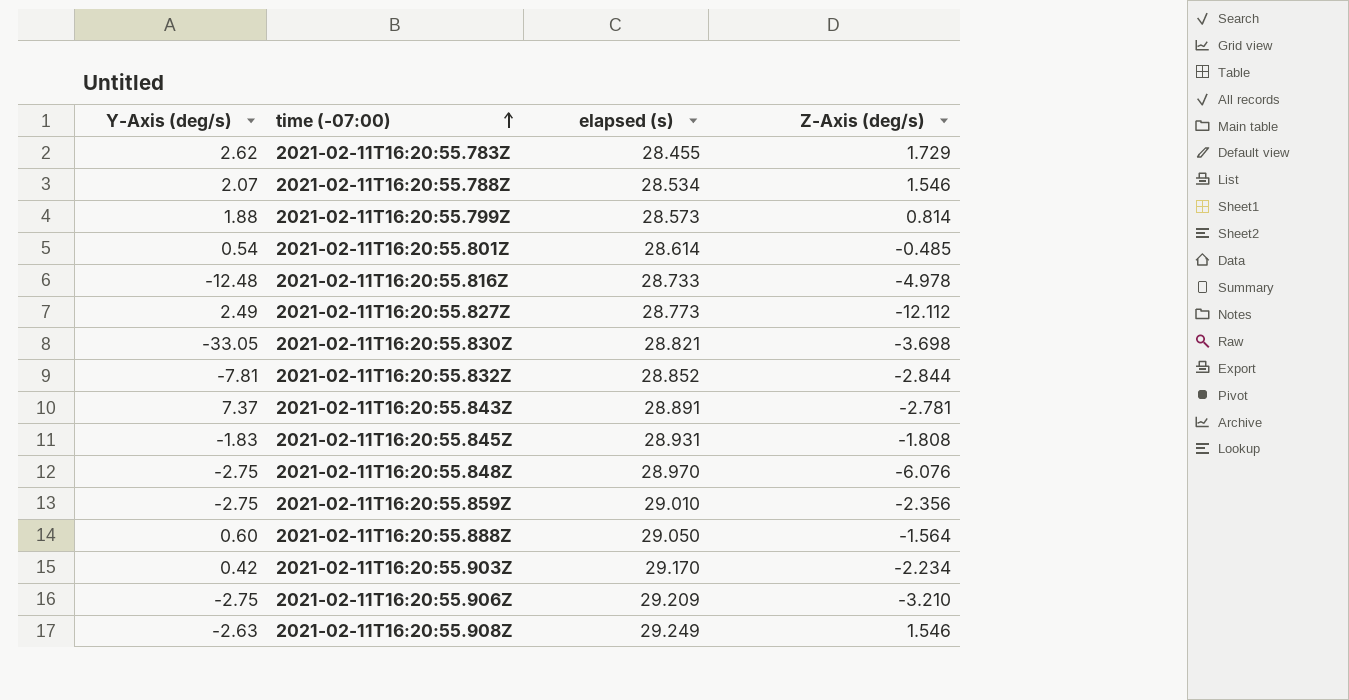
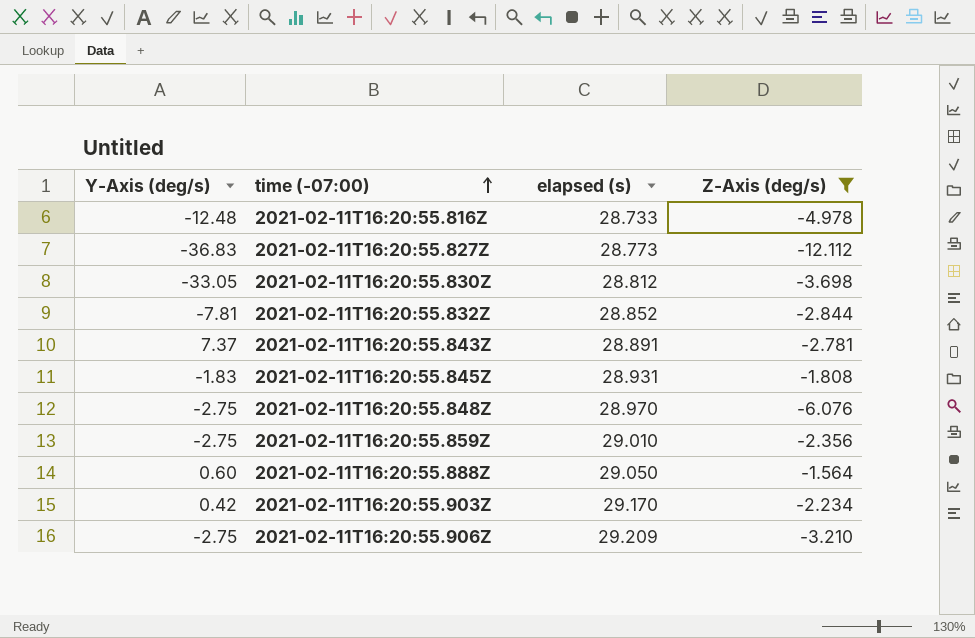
filter: none -> Z-Axis (deg/s) <= -1.564
2021-02-11T16:20:55.827Z | Y-Axis (deg/s): 2.49 -> -36.83
2021-02-11T16:20:55.830Z | elapsed (s): 28.821 -> 28.812

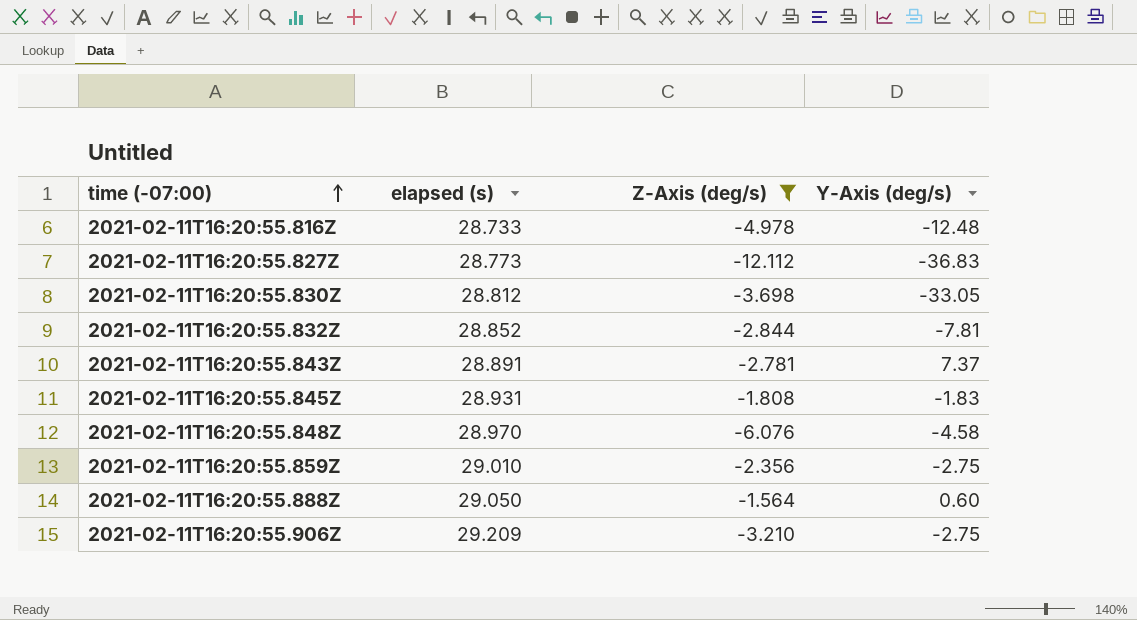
column Y-Axis (deg/s) | position: 1 -> 4
row 2021-02-11T16:20:55.903Z: 0.42 | 29.170 | -2.234 -> none
2021-02-11T16:20:55.848Z | Y-Axis (deg/s): -2.75 -> -4.58

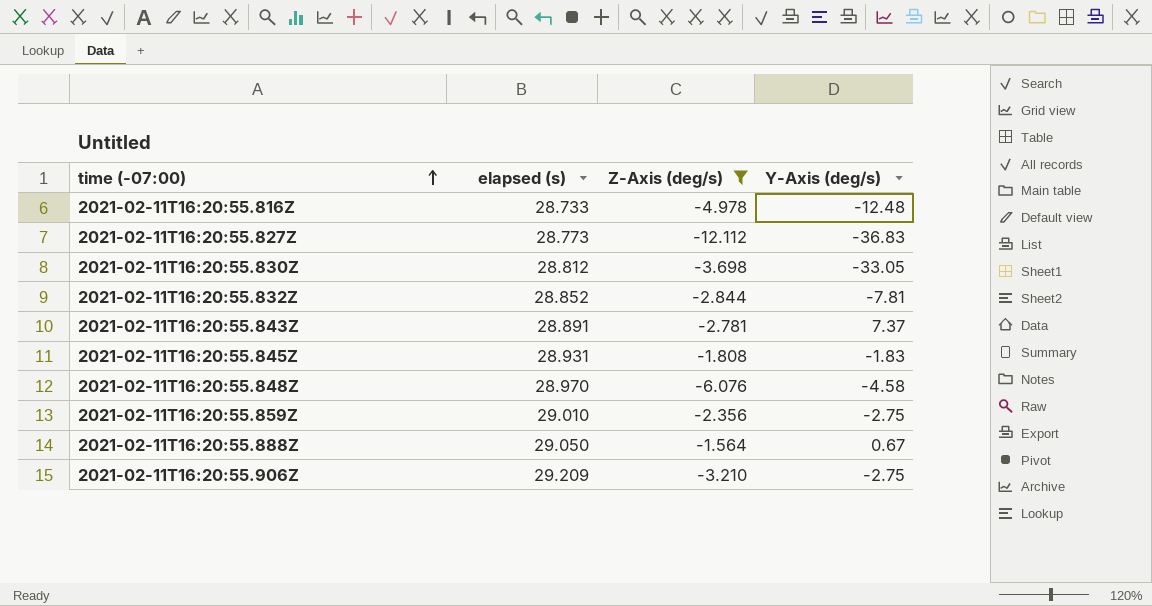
2021-02-11T16:20:55.888Z | Y-Axis (deg/s): 0.60 -> 0.67

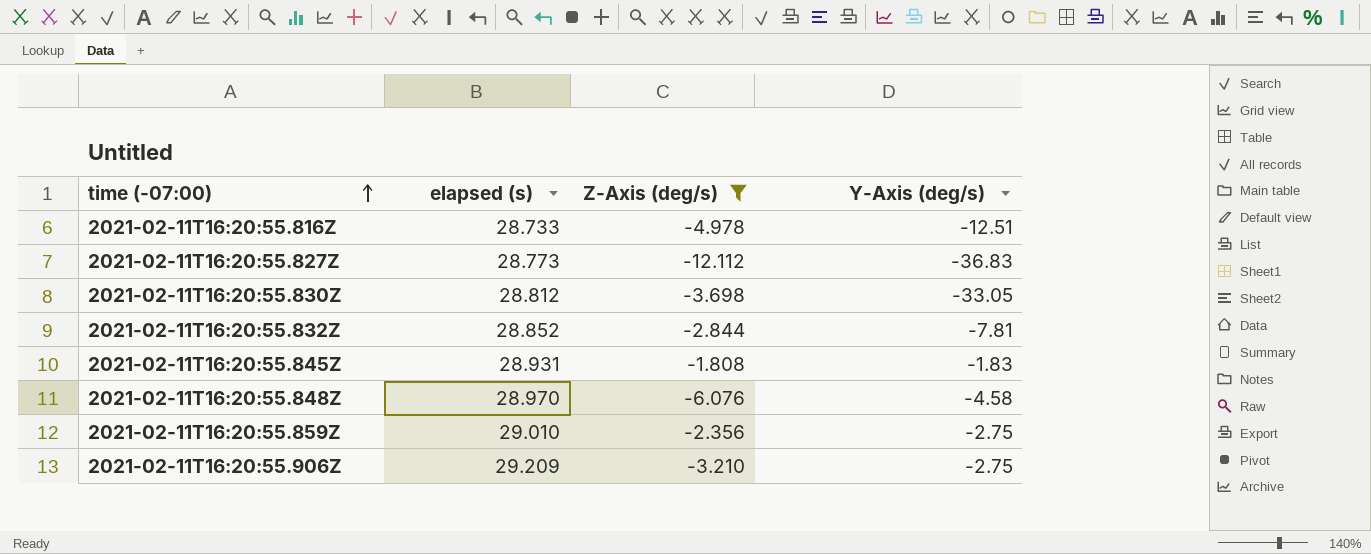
row 2021-02-11T16:20:55.843Z: 28.891 | -2.781 | 7.37 -> none
row 2021-02-11T16:20:55.888Z: 29.050 | -1.564 | 0.67 -> none
2021-02-11T16:20:55.816Z | Y-Axis (deg/s): -12.48 -> -12.51

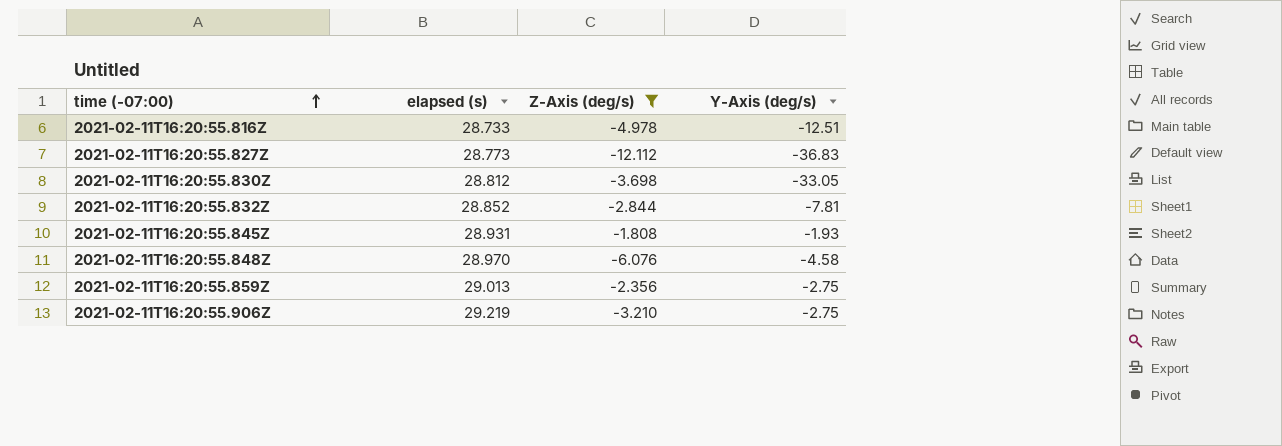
2021-02-11T16:20:55.845Z | Y-Axis (deg/s): -1.83 -> -1.93
2021-02-11T16:20:55.859Z | elapsed (s): 29.010 -> 29.013
2021-02-11T16:20:55.906Z | elapsed (s): 29.209 -> 29.219

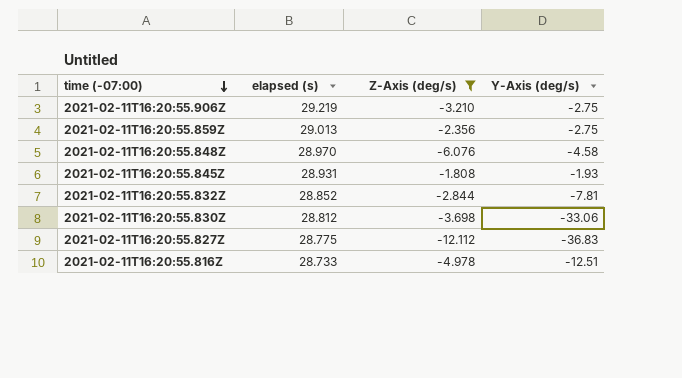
row order: time (-07:00) ascending -> time (-07:00) descending
2021-02-11T16:20:55.830Z | Y-Axis (deg/s): -33.05 -> -33.06
2021-02-11T16:20:55.827Z | elapsed (s): 28.773 -> 28.775

